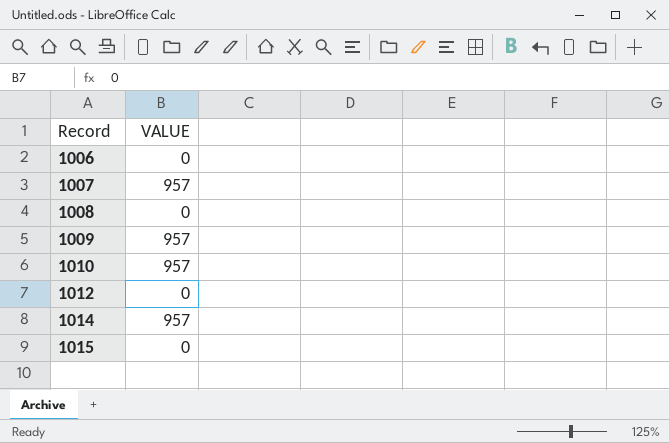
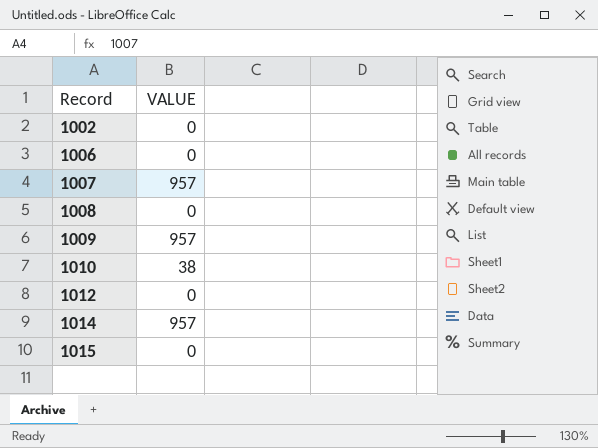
row 1002: none -> 0
1010 | VALUE: 957 -> 38

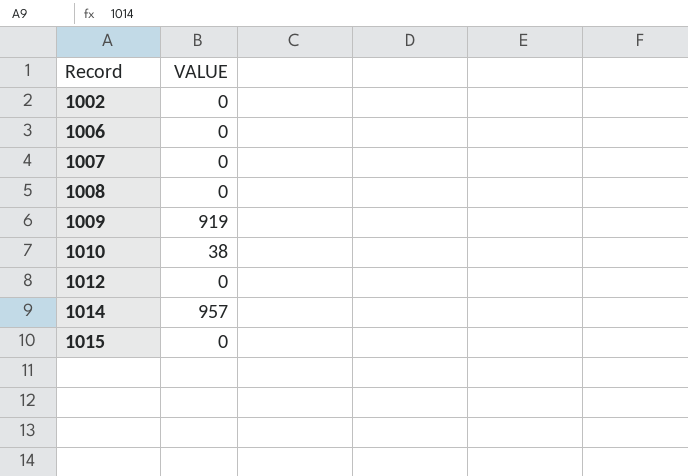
1007 | VALUE: 957 -> 0
1009 | VALUE: 957 -> 919

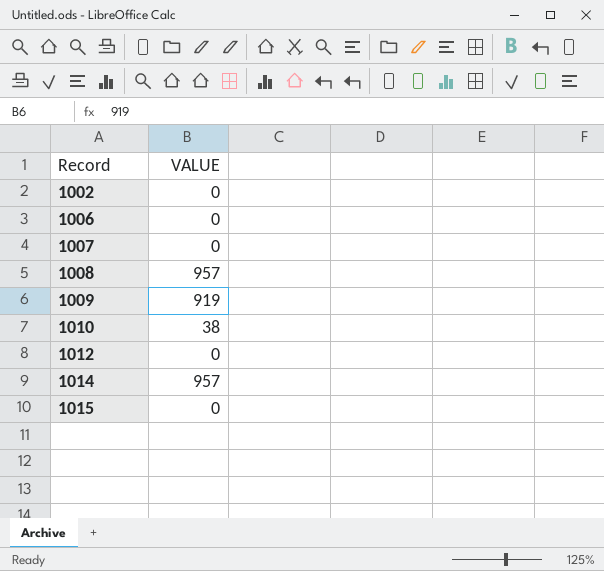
1008 | VALUE: 0 -> 957

